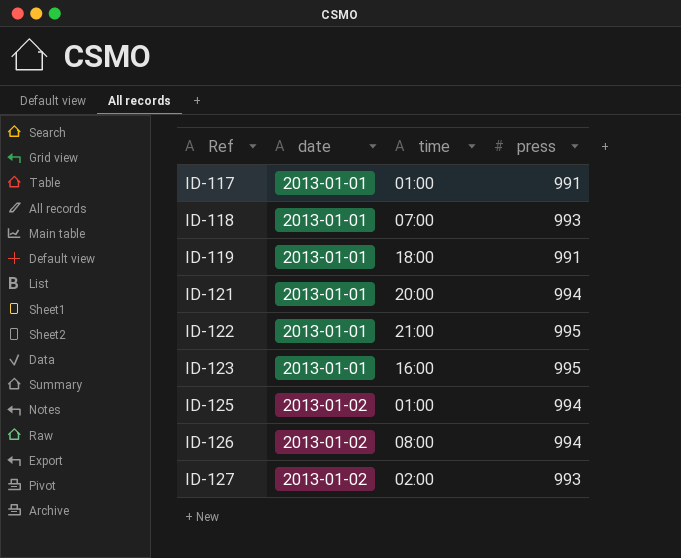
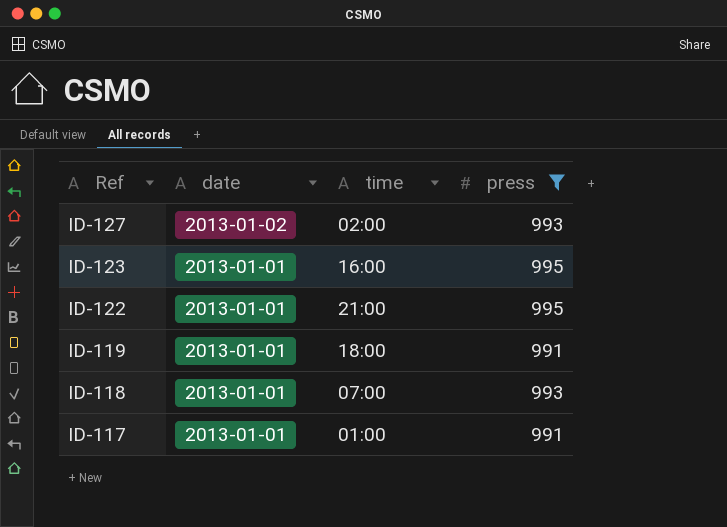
filter: none -> press != 994
row order: Ref ascending -> Ref descending

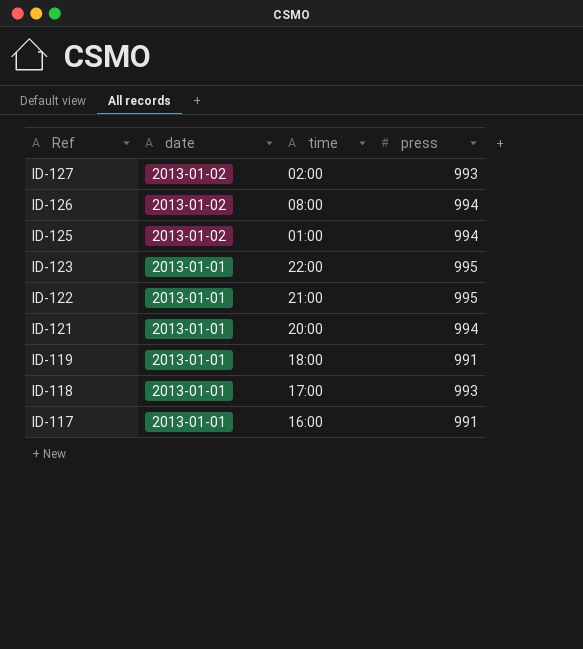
filter: press != 994 -> none
ID-123 | time: 16:00 -> 22:00
ID-118 | time: 07:00 -> 17:00
ID-117 | time: 01:00 -> 16:00

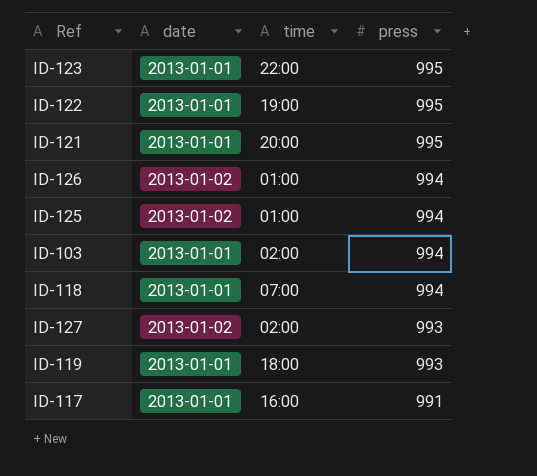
row order: Ref descending -> press descending
ID-122 | time: 21:00 -> 19:00
ID-121 | press: 994 -> 995
ID-126 | time: 08:00 -> 01:00
row ID-103: none -> 2013-01-01 | 02:00 | 994
ID-118 | time: 17:00 -> 07:00
ID-118 | press: 993 -> 994
ID-119 | press: 991 -> 993

